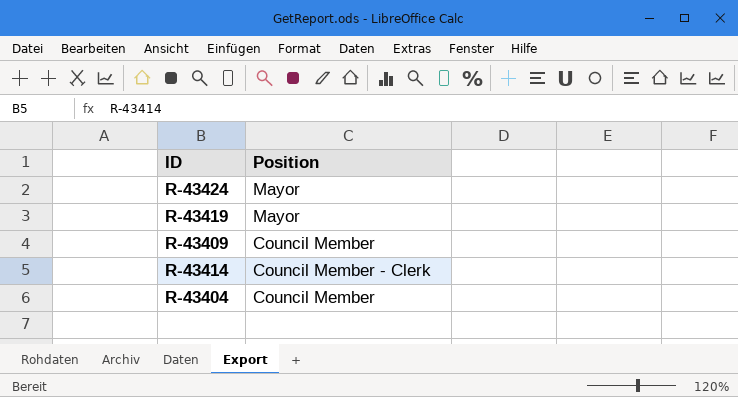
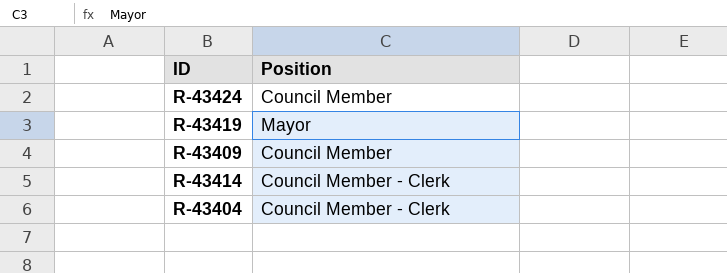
R-43424 | Position: Mayor -> Council Member
R-43404 | Position: Council Member -> Council Member - Clerk

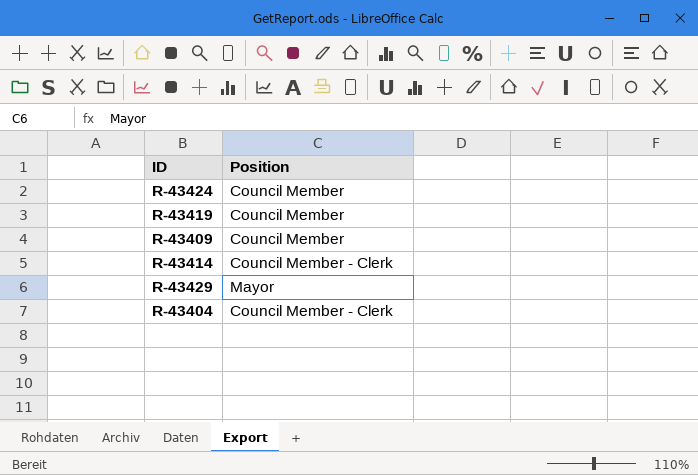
R-43419 | Position: Mayor -> Council Member
row R-43429: none -> Mayor

